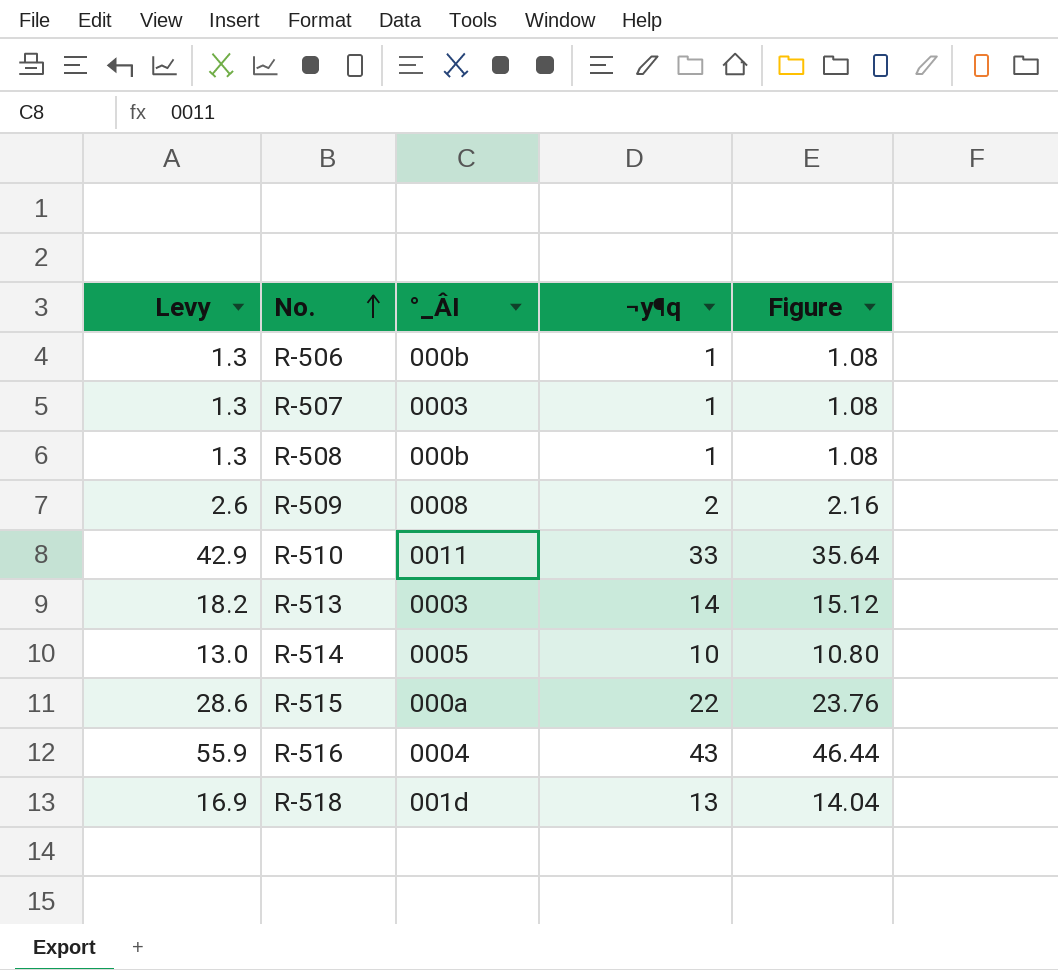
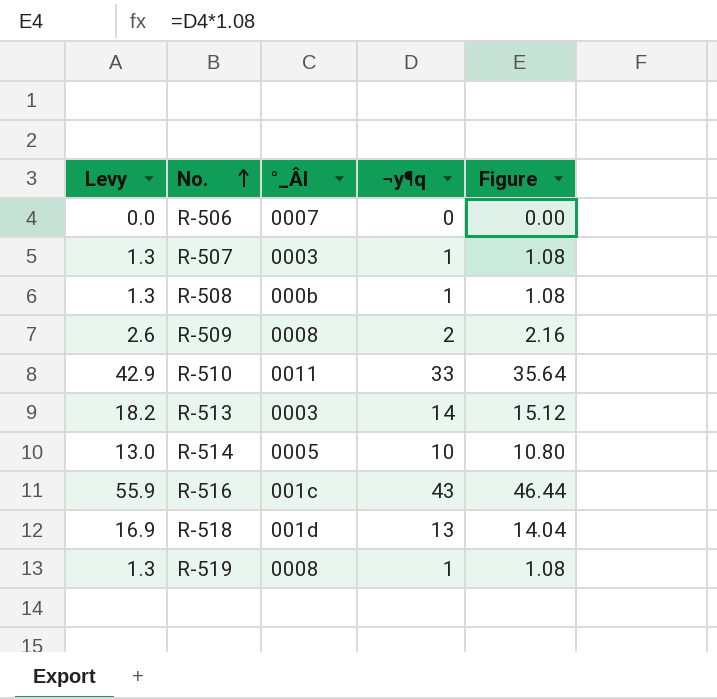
row R-515: 28.6 | 000a | 22 | 23.76 -> none
R-506 | Levy: 1.3 -> 0.0
R-506 | °_ÂI: 000b -> 0007
R-506 | ¬y¶q: 1 -> 0
R-506 | Figure: 1.08 -> 0.00
R-516 | °_ÂI: 0004 -> 001c
row R-519: none -> 1.3 | 0008 | 1 | 1.08

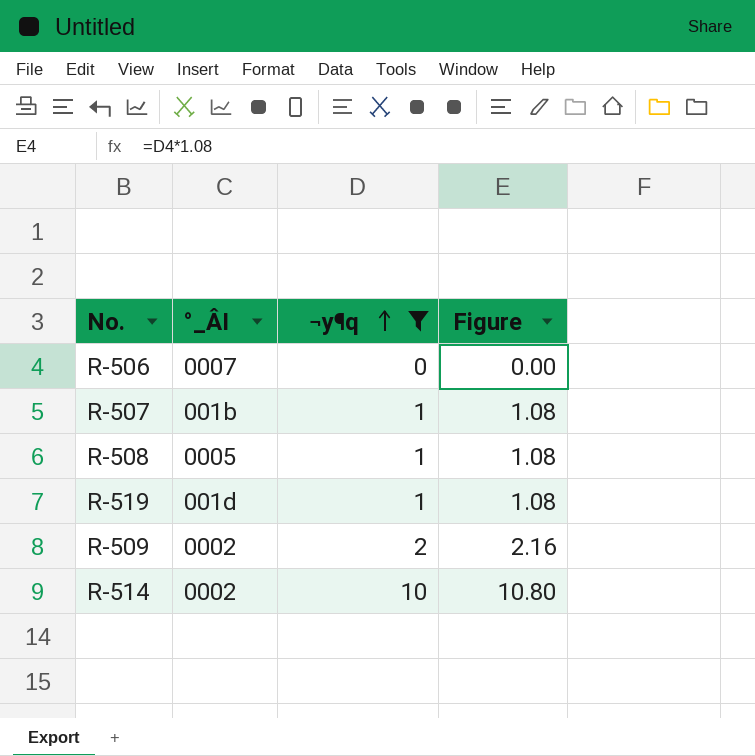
filter: none -> ¬y¶q <= 10
row order: No. ascending -> ¬y¶q ascending
column Levy | formula: [¬y¶q] * 1.3 -> none
R-507 | °_ÂI: 0003 -> 001b
R-508 | °_ÂI: 000b -> 0005
R-519 | °_ÂI: 0008 -> 001d
R-509 | °_ÂI: 0008 -> 0002
R-514 | °_ÂI: 0005 -> 0002

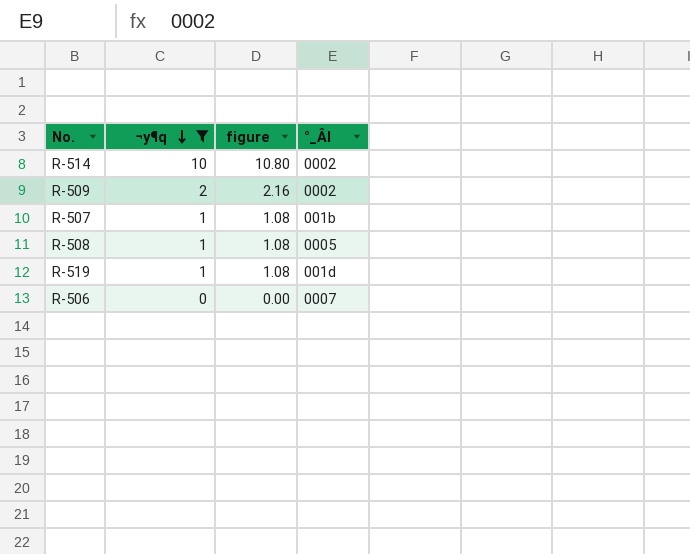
row order: ¬y¶q ascending -> ¬y¶q descending
column name: Figure -> figure
column °_ÂI | position: 2 -> 4

